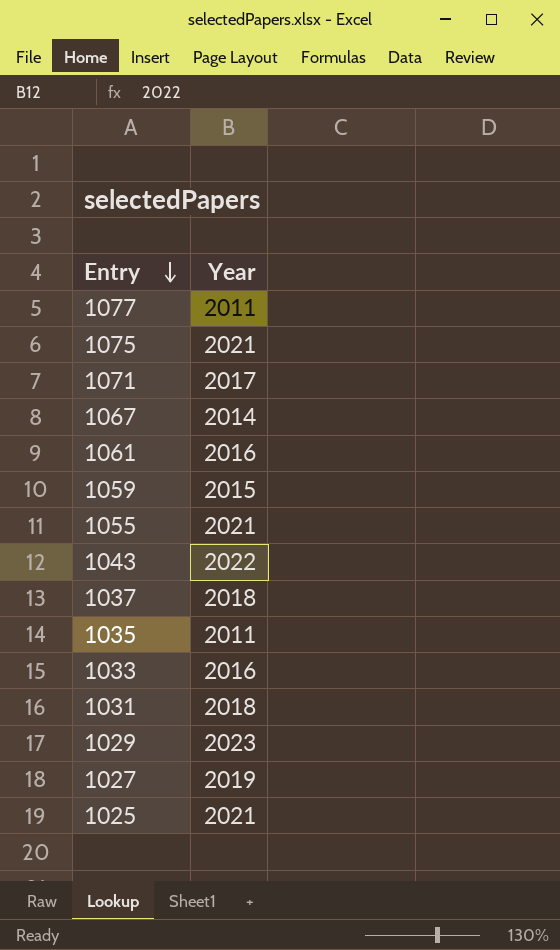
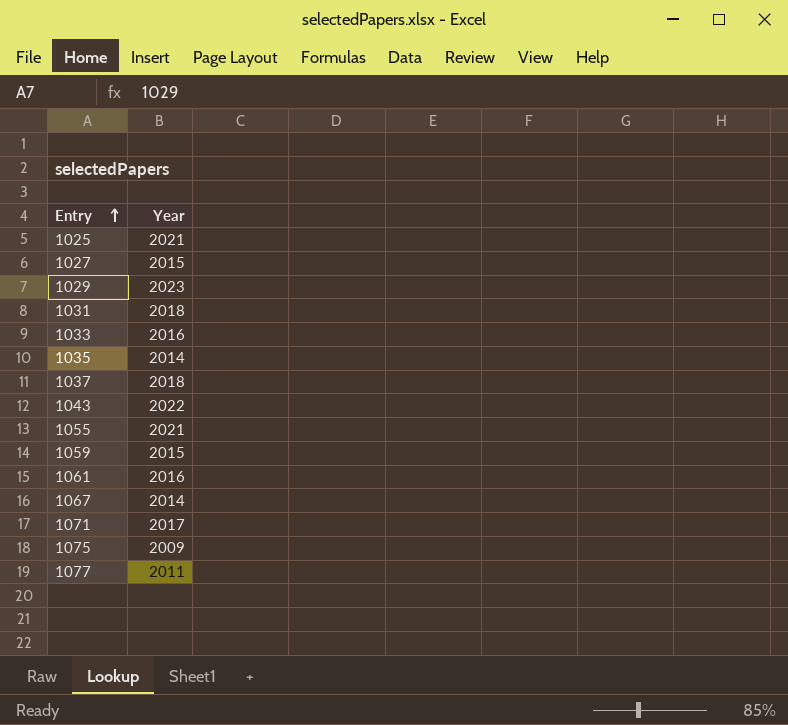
row order: Entry descending -> Entry ascending
1027 | Year: 2019 -> 2015
1035 | Year: 2011 -> 2014
1075 | Year: 2021 -> 2009

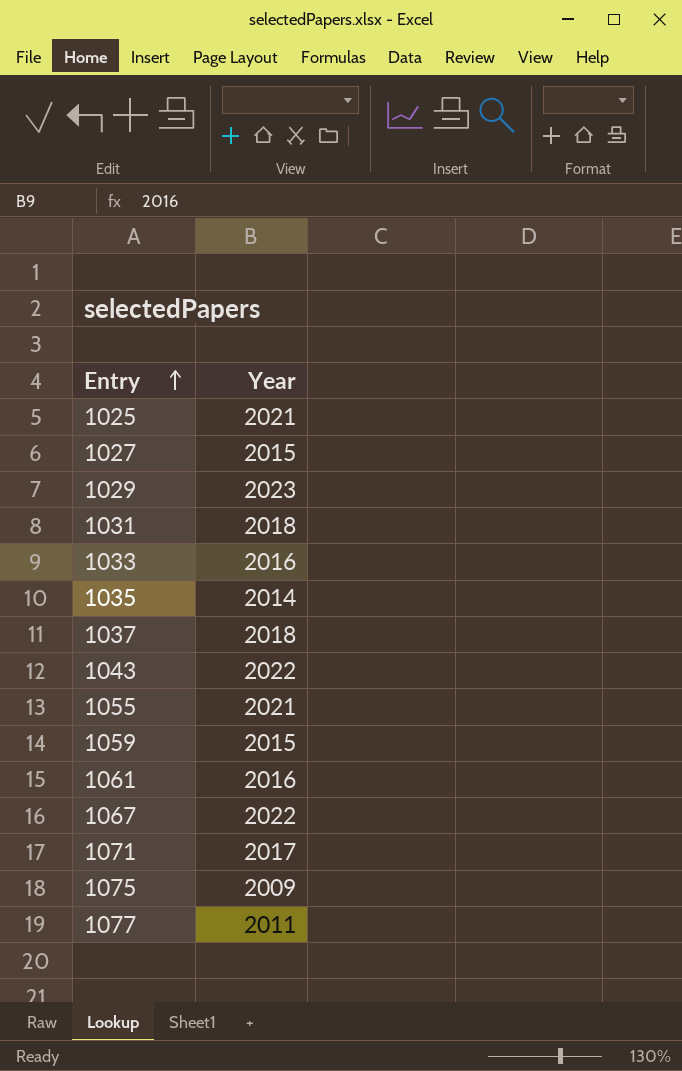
1067 | Year: 2014 -> 2022

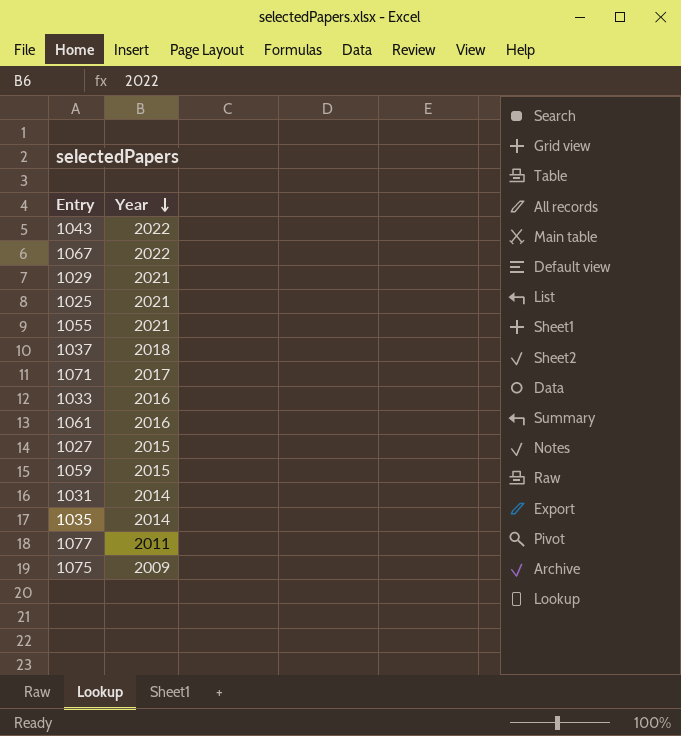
row order: Entry ascending -> Year descending
1029 | Year: 2023 -> 2021
1031 | Year: 2018 -> 2014

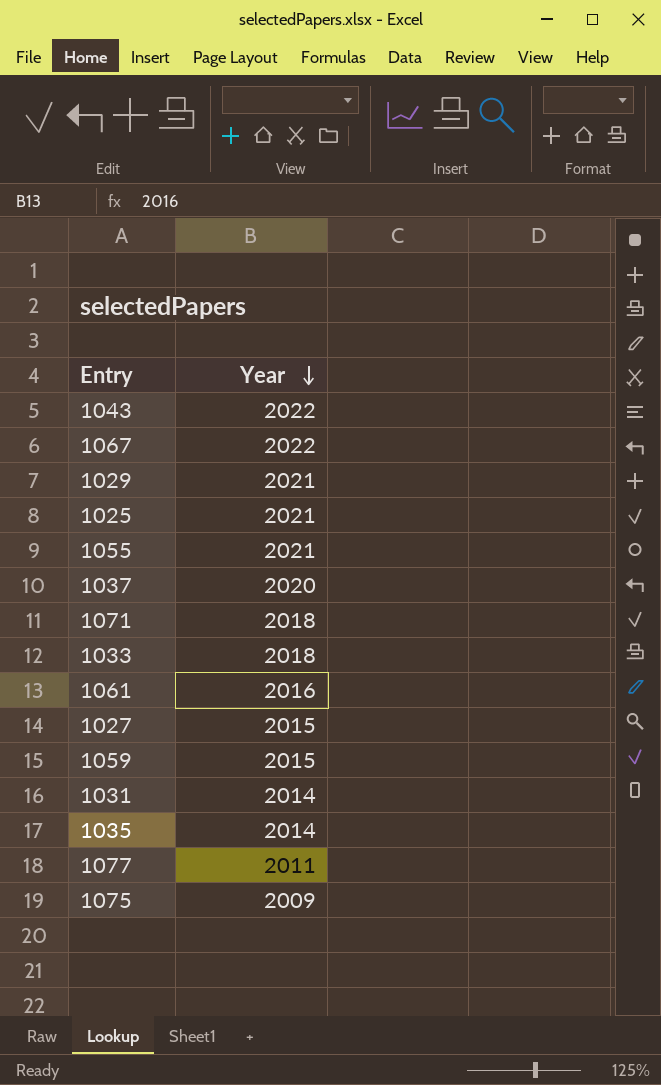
1037 | Year: 2018 -> 2020
1071 | Year: 2017 -> 2018
1033 | Year: 2016 -> 2018

